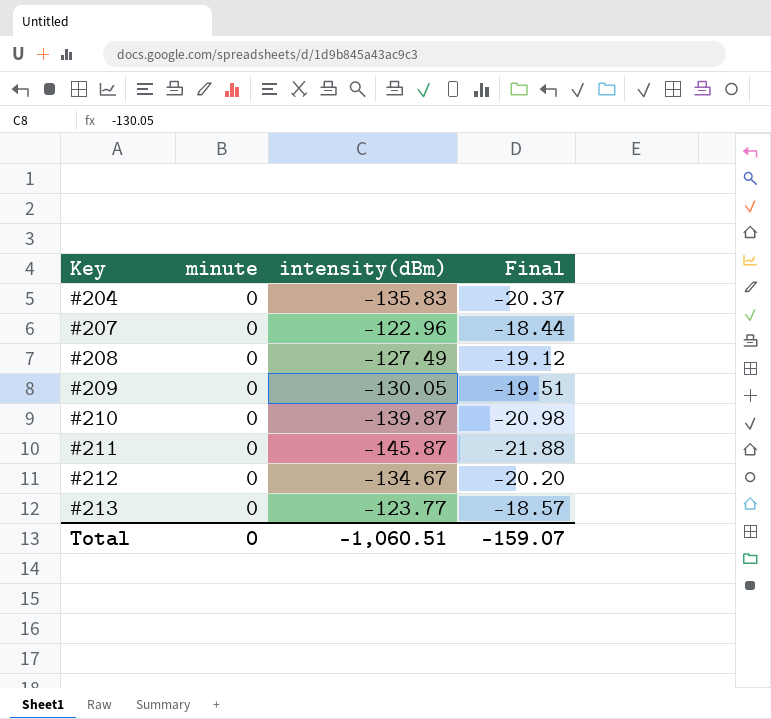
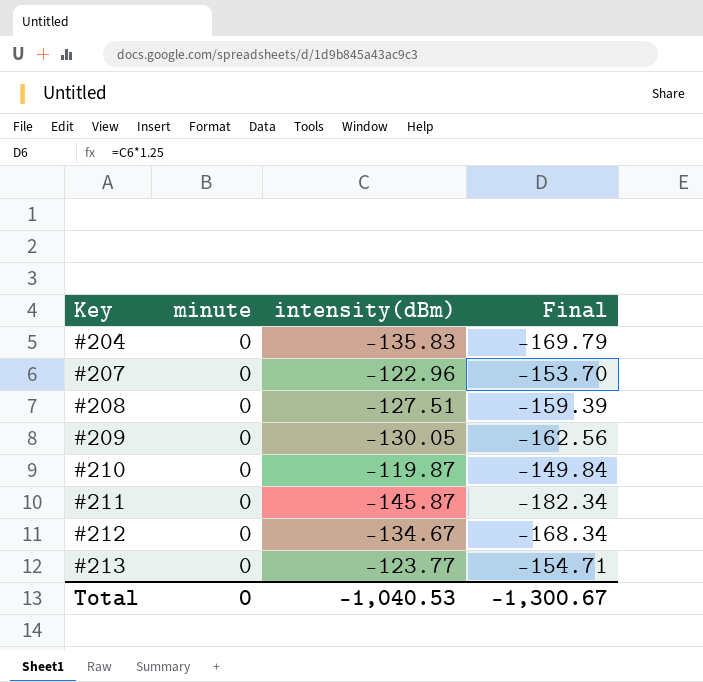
column Final | formula: [intensity(dBm)] * 0.15 -> [intensity(dBm)] * 1.25
#208 | intensity(dBm): -127.49 -> -127.51
#210 | intensity(dBm): -139.87 -> -119.87
Total | intensity(dBm): -1,060.51 -> -1,040.53
Total | Final: -159.07 -> -1,300.67

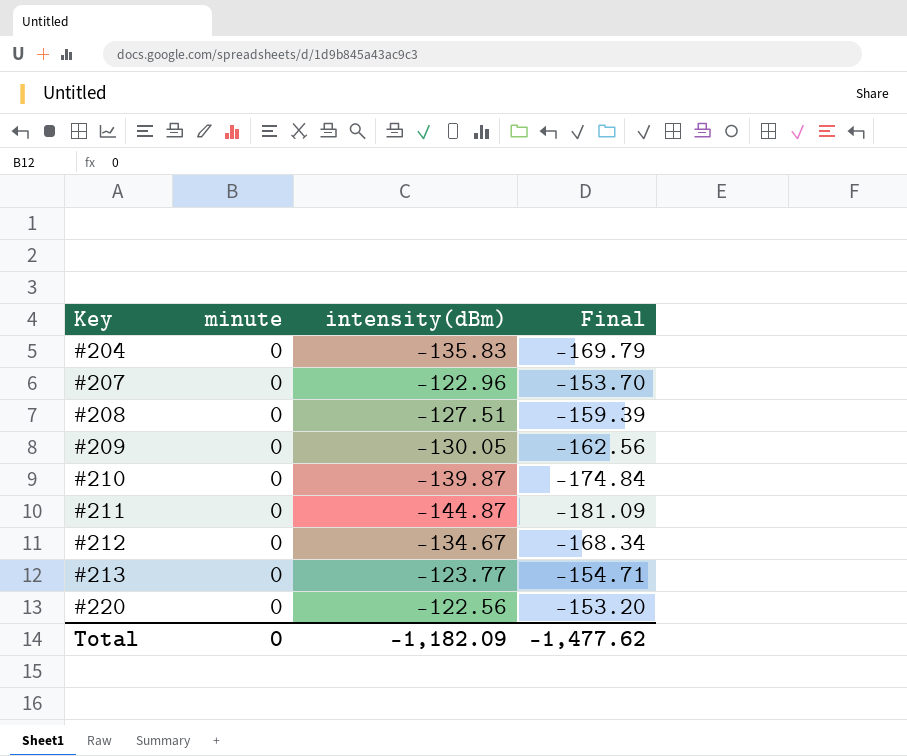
#210 | intensity(dBm): -119.87 -> -139.87
#210 | Final: -149.84 -> -174.84
#211 | intensity(dBm): -145.87 -> -144.87
#211 | Final: -182.34 -> -181.09
row #220: none -> 0 | -122.56 | -153.20
Total | intensity(dBm): -1,040.53 -> -1,182.09
Total | Final: -1,300.67 -> -1,477.62

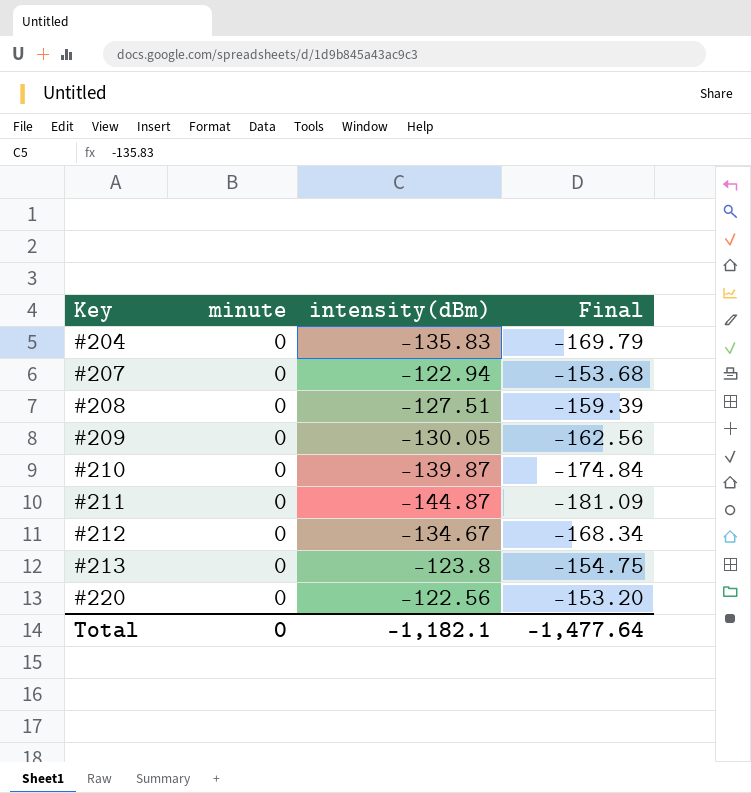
#207 | intensity(dBm): -122.96 -> -122.94
#207 | Final: -153.70 -> -153.68
#213 | intensity(dBm): -123.77 -> -123.8
#213 | Final: -154.71 -> -154.75
Total | intensity(dBm): -1,182.09 -> -1,182.1
Total | Final: -1,477.62 -> -1,477.64

